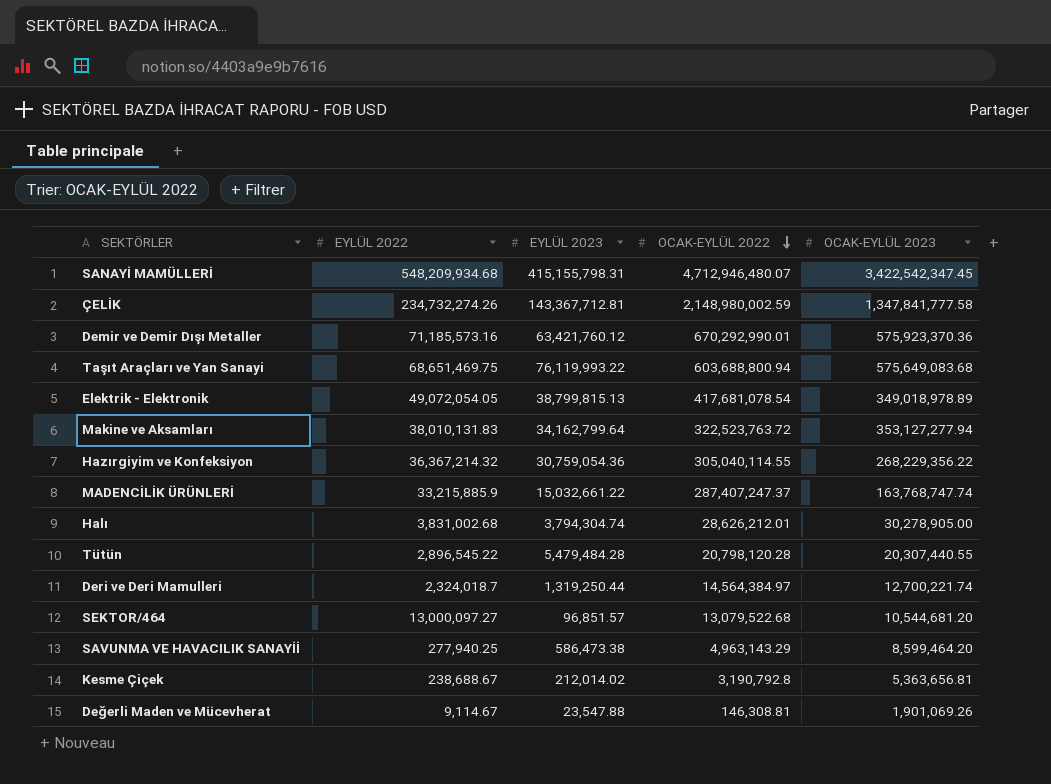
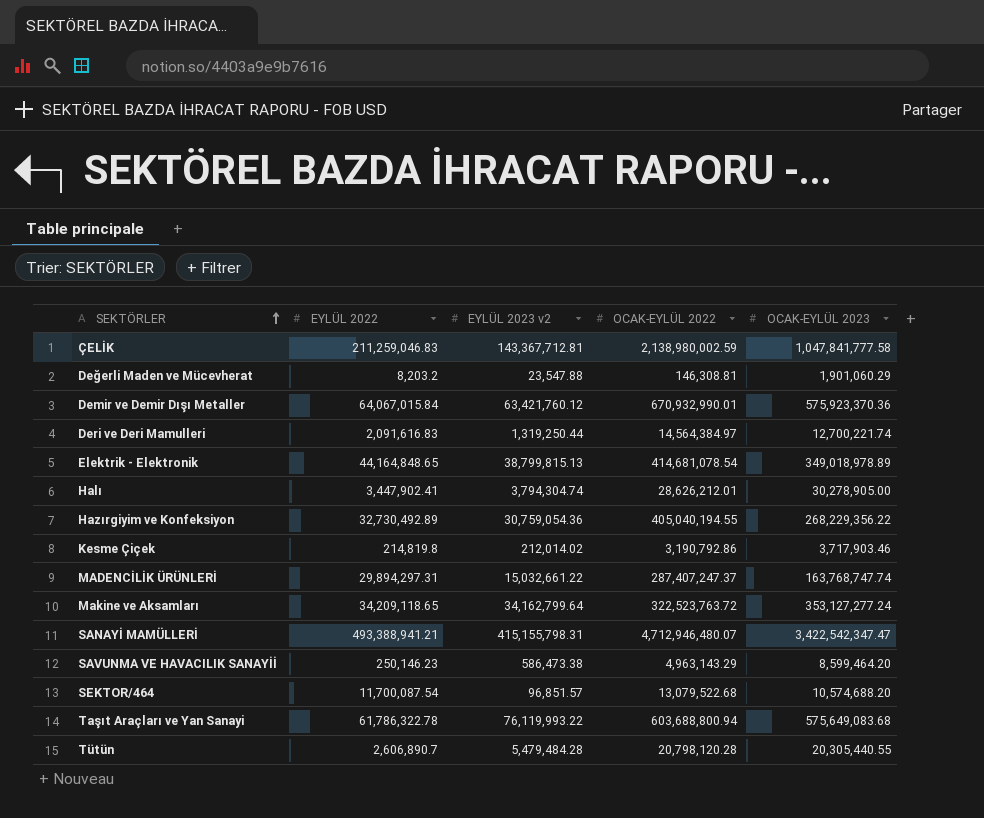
row order: OCAK-EYLÜL 2022 descending -> SEKTÖRLER ascending
column name: EYLÜL 2023 -> EYLÜL 2023 v2
ÇELİK | EYLÜL 2022: 234,732,274.26 -> 211,259,046.83
ÇELİK | OCAK-EYLÜL 2022: 2,148,980,002.59 -> 2,138,980,002.59
ÇELİK | OCAK-EYLÜL 2023: 1,347,841,777.58 -> 1,047,841,777.58
Değerli Maden ve Mücevherat | EYLÜL 2022: 9,114.67 -> 8,203.2
Değerli Maden ve Mücevherat | OCAK-EYLÜL 2023: 1,901,069.26 -> 1,901,060.29
Demir ve Demir Dışı Metaller | EYLÜL 2022: 71,185,573.16 -> 64,067,015.84
Demir ve Demir Dışı Metaller | OCAK-EYLÜL 2022: 670,292,990.01 -> 670,932,990.01
Deri ve Deri Mamulleri | EYLÜL 2022: 2,324,018.7 -> 2,091,616.83
Elektrik - Elektronik | EYLÜL 2022: 49,072,054.05 -> 44,164,848.65
Elektrik - Elektronik | OCAK-EYLÜL 2022: 417,681,078.54 -> 414,681,078.54
Halı | EYLÜL 2022: 3,831,002.68 -> 3,447,902.41
Hazırgiyim ve Konfeksiyon | EYLÜL 2022: 36,367,214.32 -> 32,730,492.89
Hazırgiyim ve Konfeksiyon | OCAK-EYLÜL 2022: 305,040,114.55 -> 405,040,194.55
Kesme Çiçek | EYLÜL 2022: 238,688.67 -> 214,819.8
Kesme Çiçek | OCAK-EYLÜL 2022: 3,190,792.8 -> 3,190,792.86
Kesme Çiçek | OCAK-EYLÜL 2023: 5,363,656.81 -> 3,717,903.46
MADENCİLİK ÜRÜNLERİ | EYLÜL 2022: 33,215,885.9 -> 29,894,297.31
Makine ve Aksamları | EYLÜL 2022: 38,010,131.83 -> 34,209,118.65
Makine ve Aksamları | OCAK-EYLÜL 2023: 353,127,277.94 -> 353,127,277.24
SANAYİ MAMÜLLERİ | EYLÜL 2022: 548,209,934.68 -> 493,388,941.21
SANAYİ MAMÜLLERİ | OCAK-EYLÜL 2023: 3,422,542,347.45 -> 3,422,542,347.47
SAVUNMA VE HAVACILIK SANAYİİ | EYLÜL 2022: 277,940.25 -> 250,146.23
SEKTOR/464 | EYLÜL 2022: 13,000,097.27 -> 11,700,087.54
SEKTOR/464 | OCAK-EYLÜL 2023: 10,544,681.20 -> 10,574,688.20
Taşıt Araçları ve Yan Sanayi | EYLÜL 2022: 68,651,469.75 -> 61,786,322.78
Tütün | EYLÜL 2022: 2,896,545.22 -> 2,606,890.7
Tütün | OCAK-EYLÜL 2023: 20,307,440.55 -> 20,305,440.55

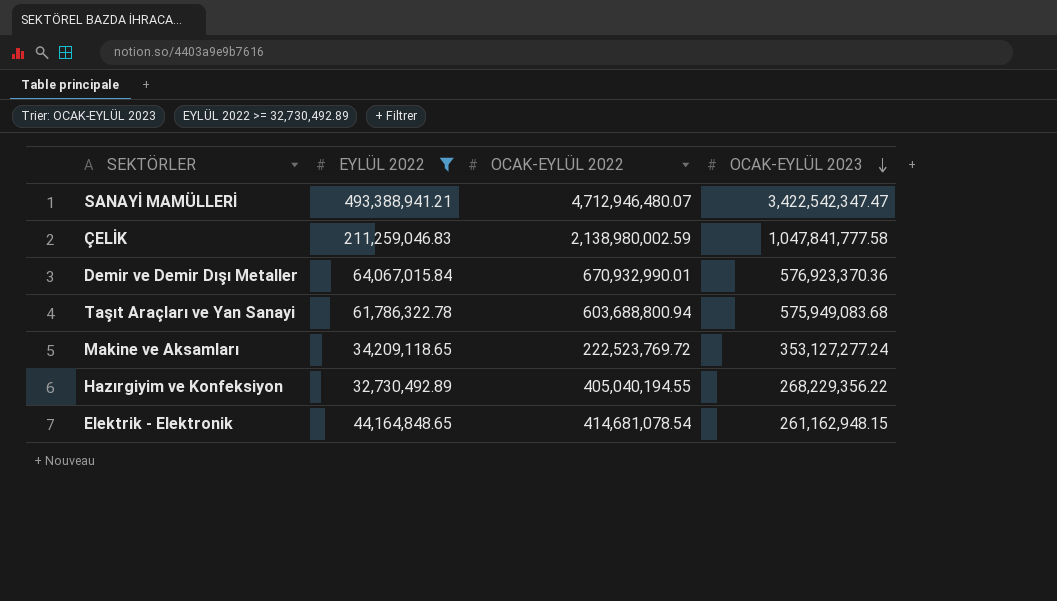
filter: none -> EYLÜL 2022 >= 32,730,492.89
row order: SEKTÖRLER ascending -> OCAK-EYLÜL 2023 descending
column EYLÜL 2023 v2 | position: 3 -> none
Demir ve Demir Dışı Metaller | OCAK-EYLÜL 2023: 575,923,370.36 -> 576,923,370.36
Taşıt Araçları ve Yan Sanayi | OCAK-EYLÜL 2023: 575,649,083.68 -> 575,949,083.68
Makine ve Aksamları | OCAK-EYLÜL 2022: 322,523,763.72 -> 222,523,769.72
Elektrik - Elektronik | OCAK-EYLÜL 2023: 349,018,978.89 -> 261,162,948.15

